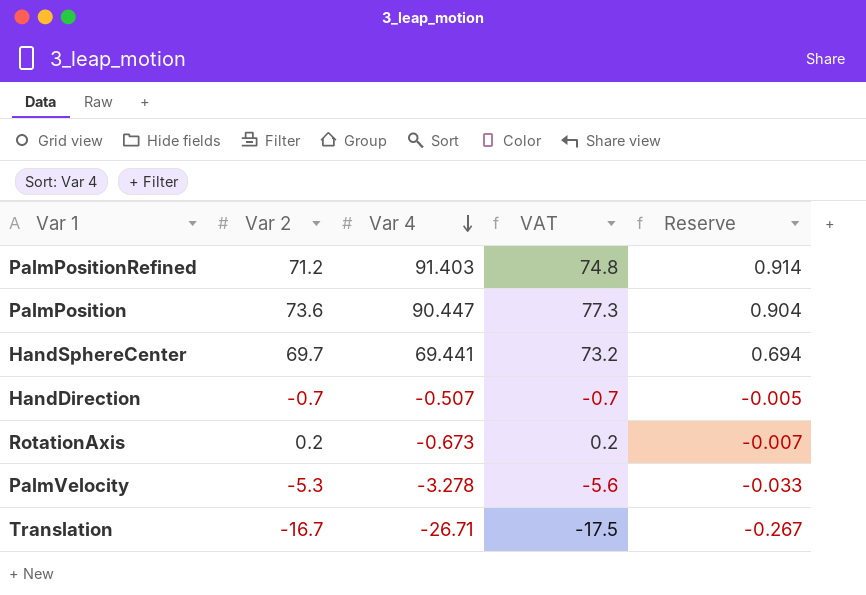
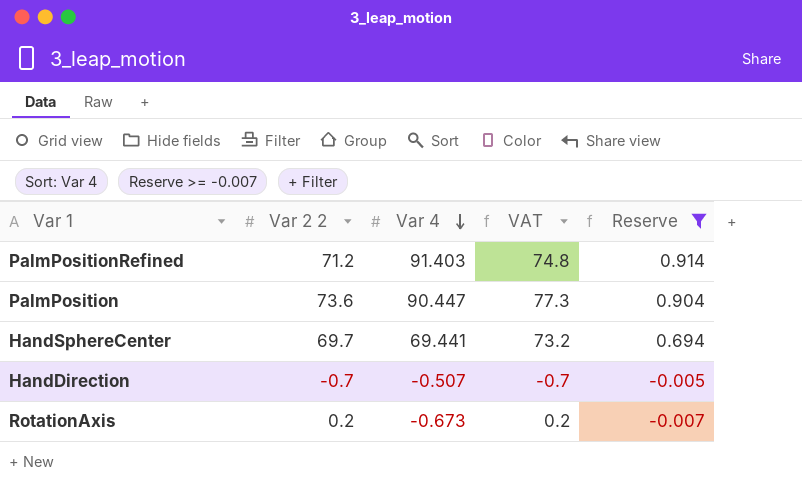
filter: none -> Reserve >= -0.007
column name: Var 2 -> Var 2 2

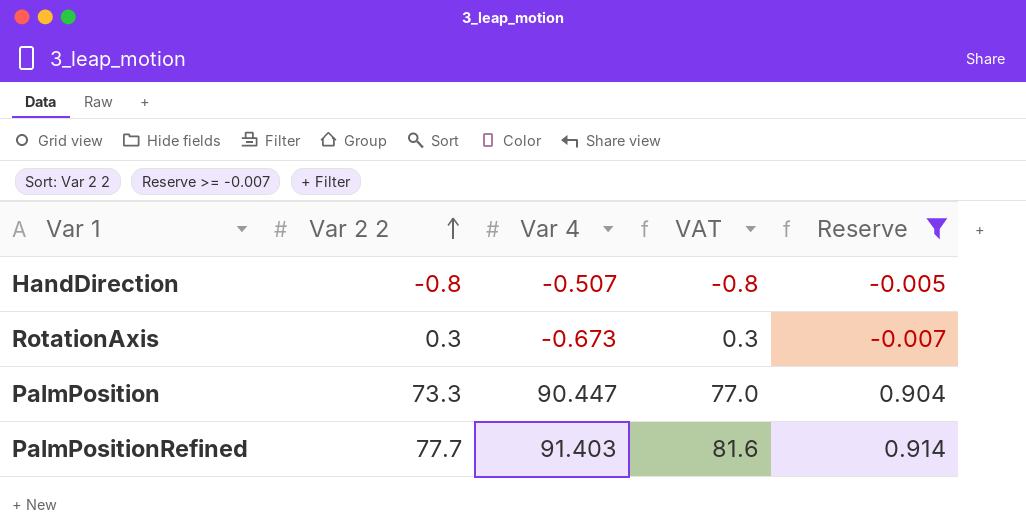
row order: Var 4 descending -> Var 2 2 ascending
row HandSphereCenter: 69.7 | 69.441 | 73.2 | 0.694 -> none
HandDirection | Var 2 2: -0.7 -> -0.8
HandDirection | VAT: -0.7 -> -0.8
RotationAxis | Var 2 2: 0.2 -> 0.3
RotationAxis | VAT: 0.2 -> 0.3
PalmPosition | Var 2 2: 73.6 -> 73.3
PalmPosition | VAT: 77.3 -> 77.0
PalmPositionRefined | Var 2 2: 71.2 -> 77.7
PalmPositionRefined | VAT: 74.8 -> 81.6

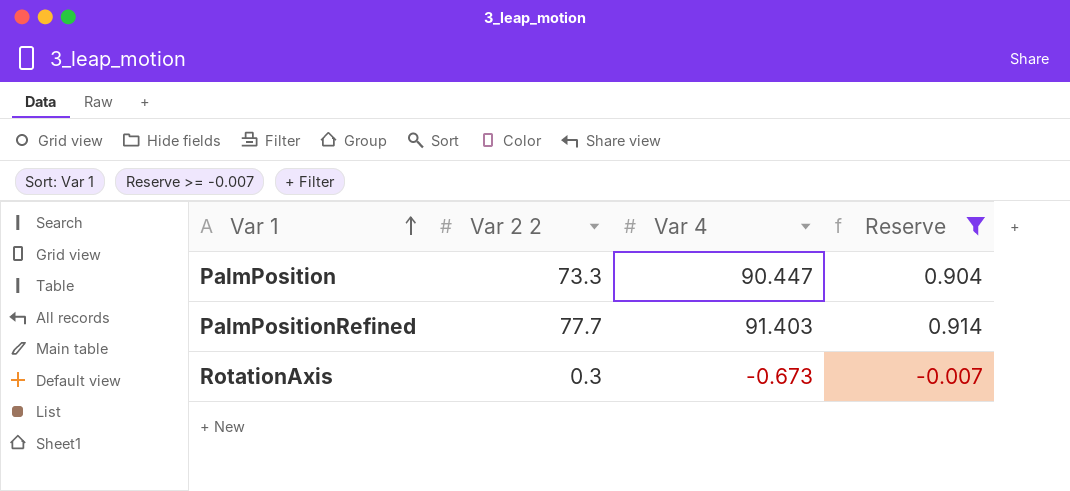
row order: Var 2 2 ascending -> Var 1 ascending
column VAT | formula: [Var 2 2] * 1.05 -> none
row HandDirection: -0.8 | -0.507 | -0.8 | -0.005 -> none

